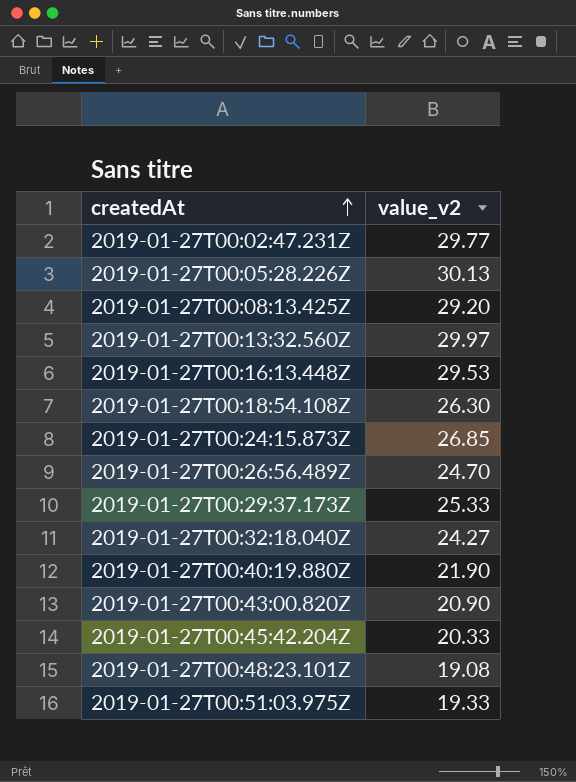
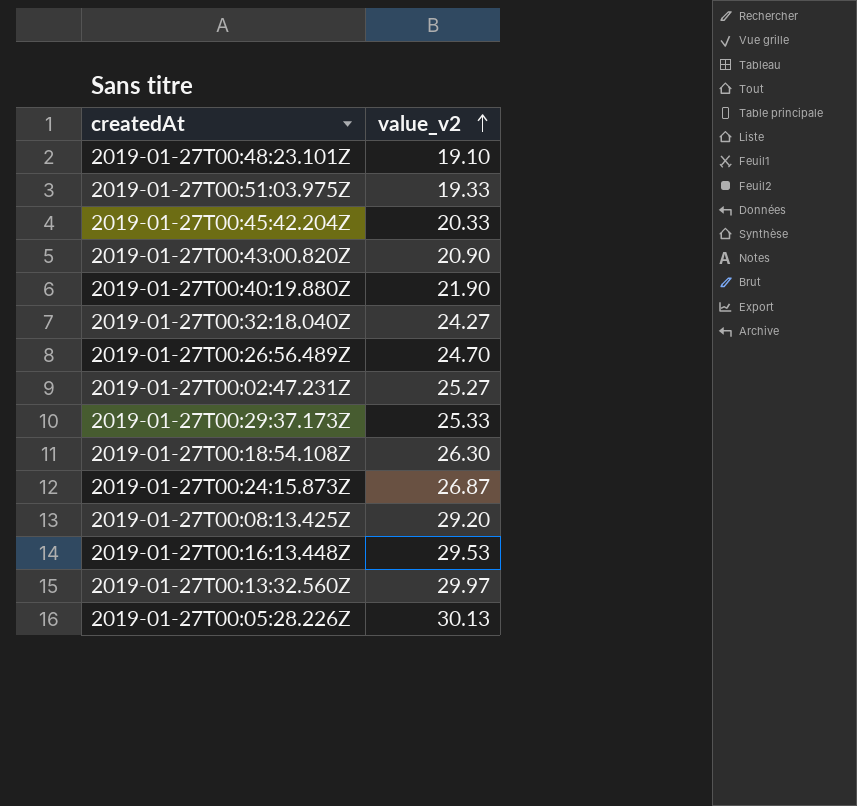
row order: createdAt ascending -> value_v2 ascending
2019-01-27T00:48:23.101Z | value_v2: 19.08 -> 19.10
2019-01-27T00:02:47.231Z | value_v2: 29.77 -> 25.27
2019-01-27T00:24:15.873Z | value_v2: 26.85 -> 26.87

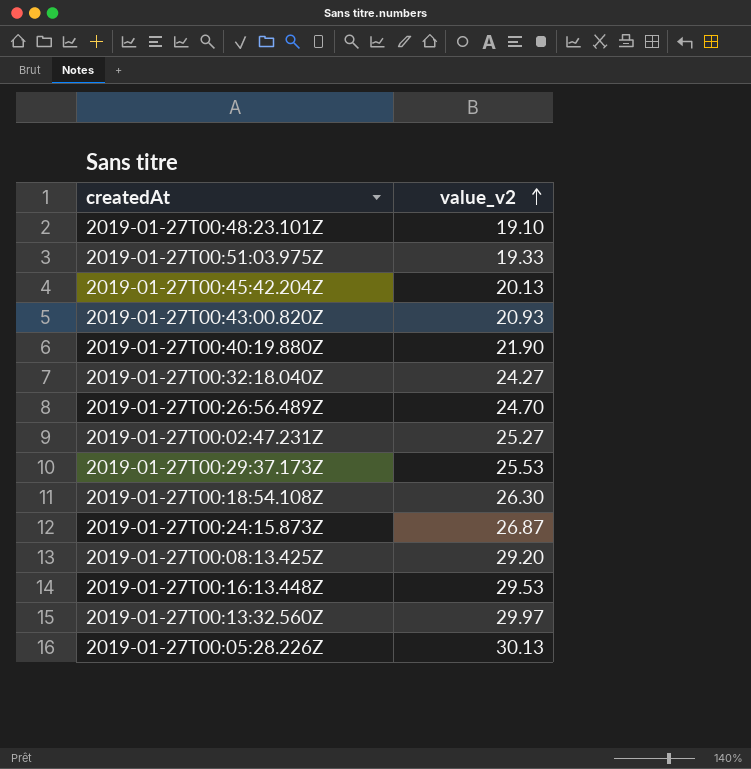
2019-01-27T00:45:42.204Z | value_v2: 20.33 -> 20.13
2019-01-27T00:43:00.820Z | value_v2: 20.90 -> 20.93
2019-01-27T00:29:37.173Z | value_v2: 25.33 -> 25.53

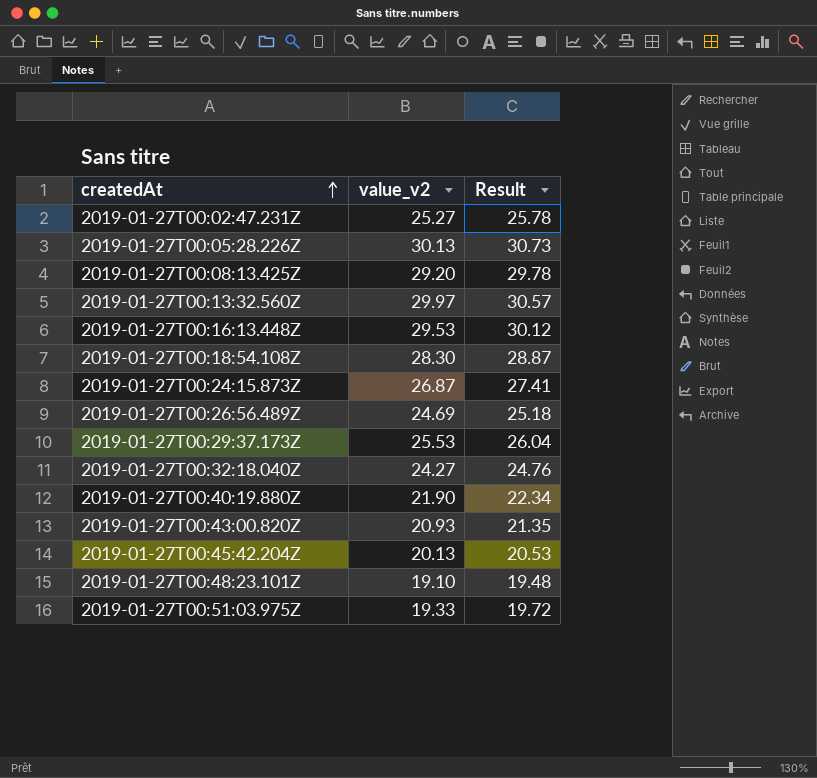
row order: value_v2 ascending -> createdAt ascending
column Result | formula: none -> [value_v2] * 1.02
2019-01-27T00:18:54.108Z | value_v2: 26.30 -> 28.30
2019-01-27T00:26:56.489Z | value_v2: 24.70 -> 24.69

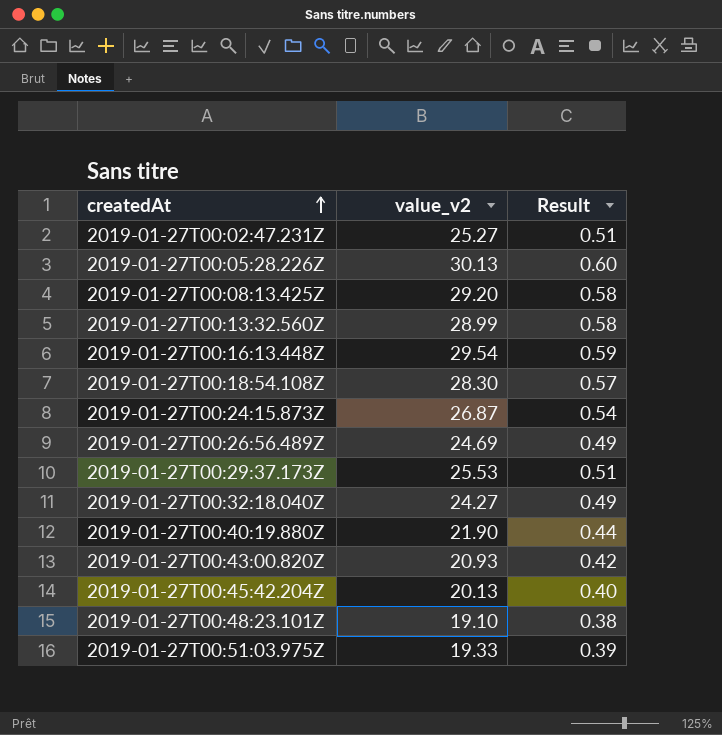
column Result | formula: [value_v2] * 1.02 -> [value_v2] * 0.02
2019-01-27T00:13:32.560Z | value_v2: 29.97 -> 28.99
2019-01-27T00:16:13.448Z | value_v2: 29.53 -> 29.54

